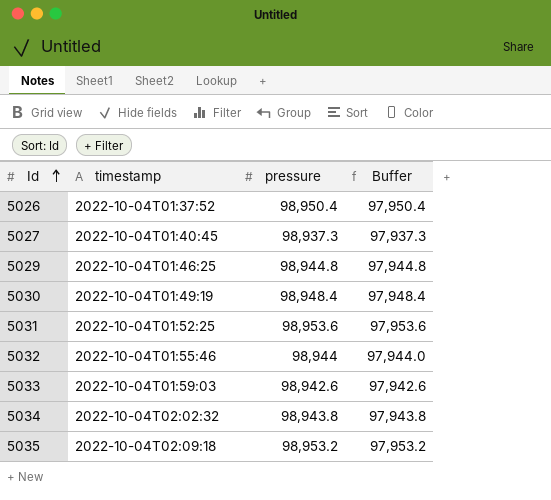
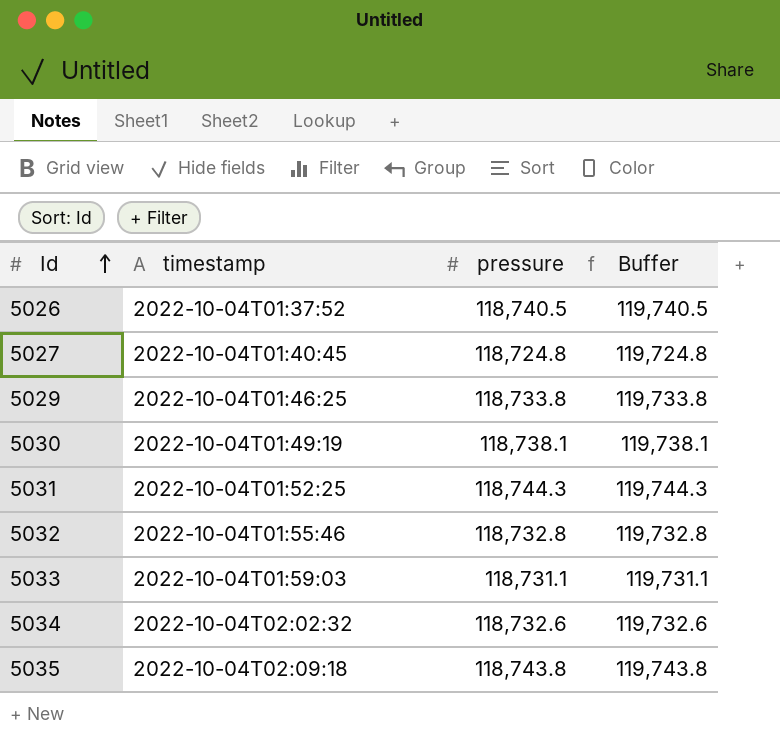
column Buffer | formula: [pressure] - 1000 -> [pressure] + 1000
5026 | pressure: 98,950.4 -> 118,740.5
5027 | pressure: 98,937.3 -> 118,724.8
5029 | pressure: 98,944.8 -> 118,733.8
5030 | pressure: 98,948.4 -> 118,738.1
5031 | pressure: 98,953.6 -> 118,744.3
5032 | pressure: 98,944 -> 118,732.8
5033 | pressure: 98,942.6 -> 118,731.1
5034 | pressure: 98,943.8 -> 118,732.6
5035 | pressure: 98,953.2 -> 118,743.8

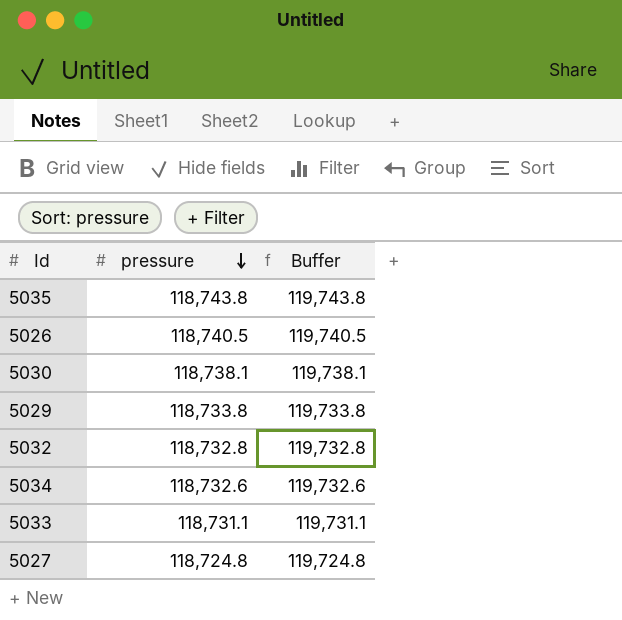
row order: Id ascending -> pressure descending
column timestamp | position: 2 -> none
row 5031: 2022-10-04T01:52:25 | 118,744.3 | 119,744.3 -> none

